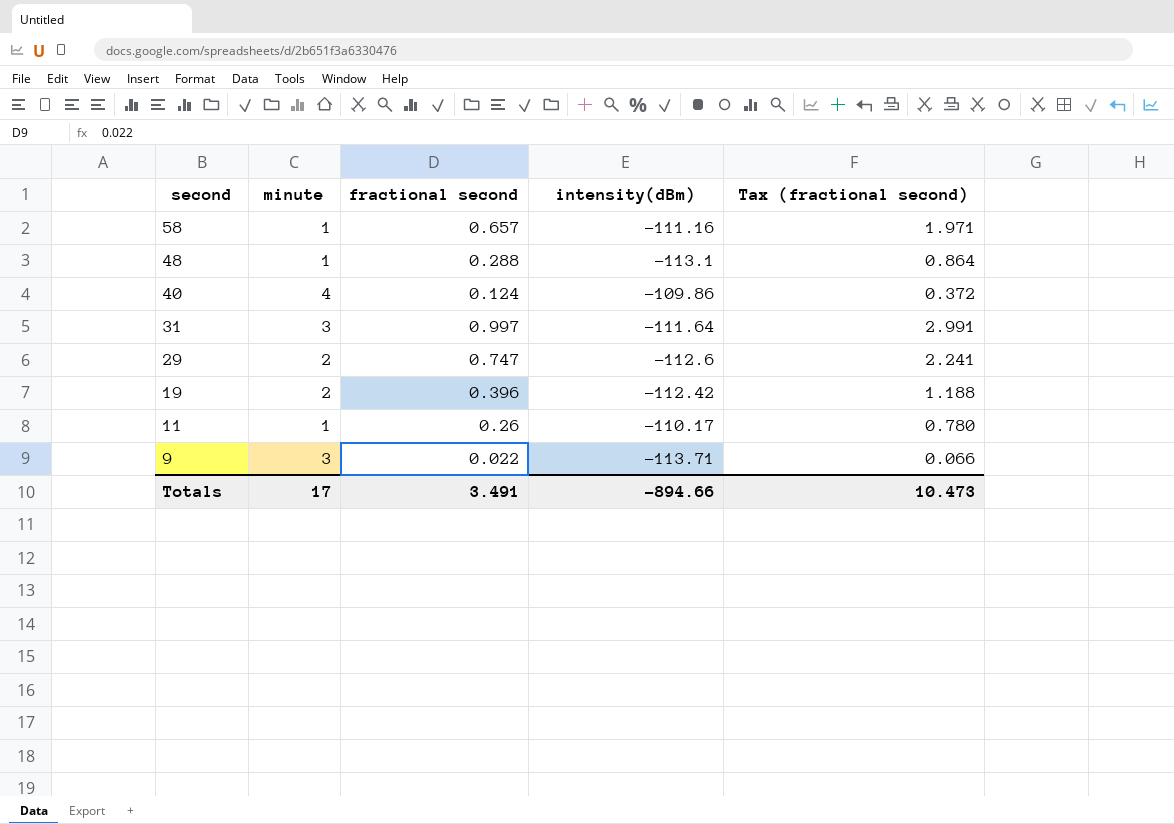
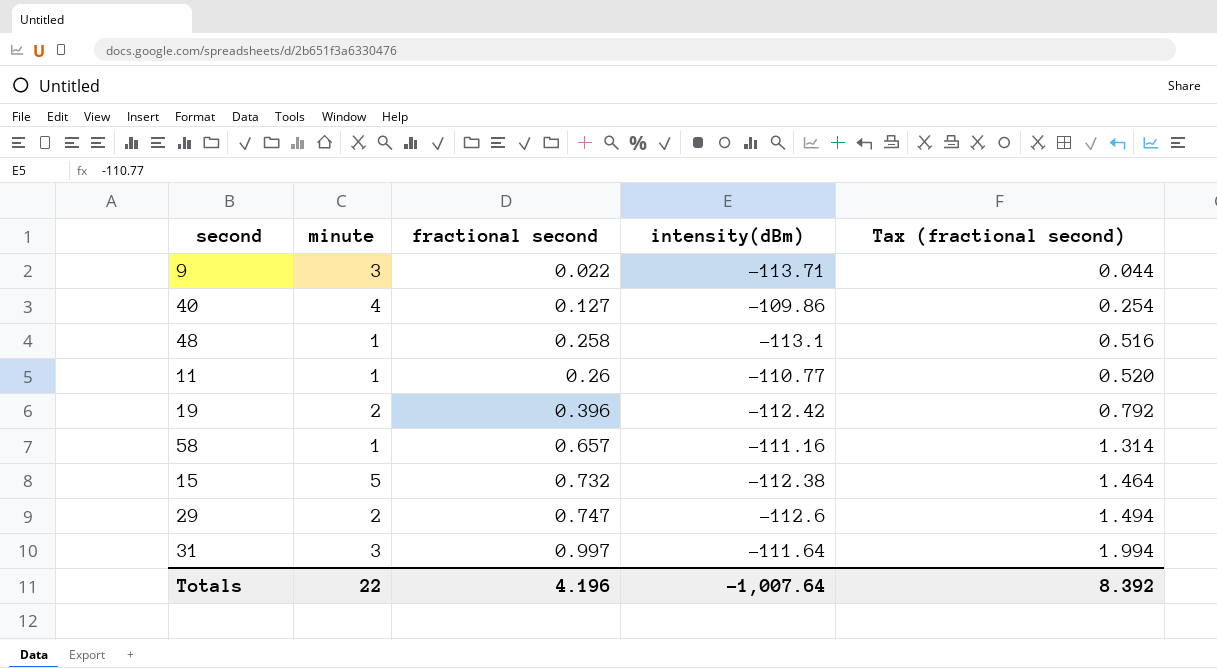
row order: second descending -> fractional second ascending
column Tax (fractional second) | formula: [fractional second] * 3 -> [fractional second] * 2
40 | fractional second: 0.124 -> 0.127
48 | fractional second: 0.288 -> 0.258
11 | intensity(dBm): -110.17 -> -110.77
row 15: none -> 5 | 0.732 | -112.38 | 1.464
Totals | minute: 17 -> 22
Totals | fractional second: 3.491 -> 4.196
Totals | intensity(dBm): -894.66 -> -1,007.64
Totals | Tax (fractional second): 10.473 -> 8.392

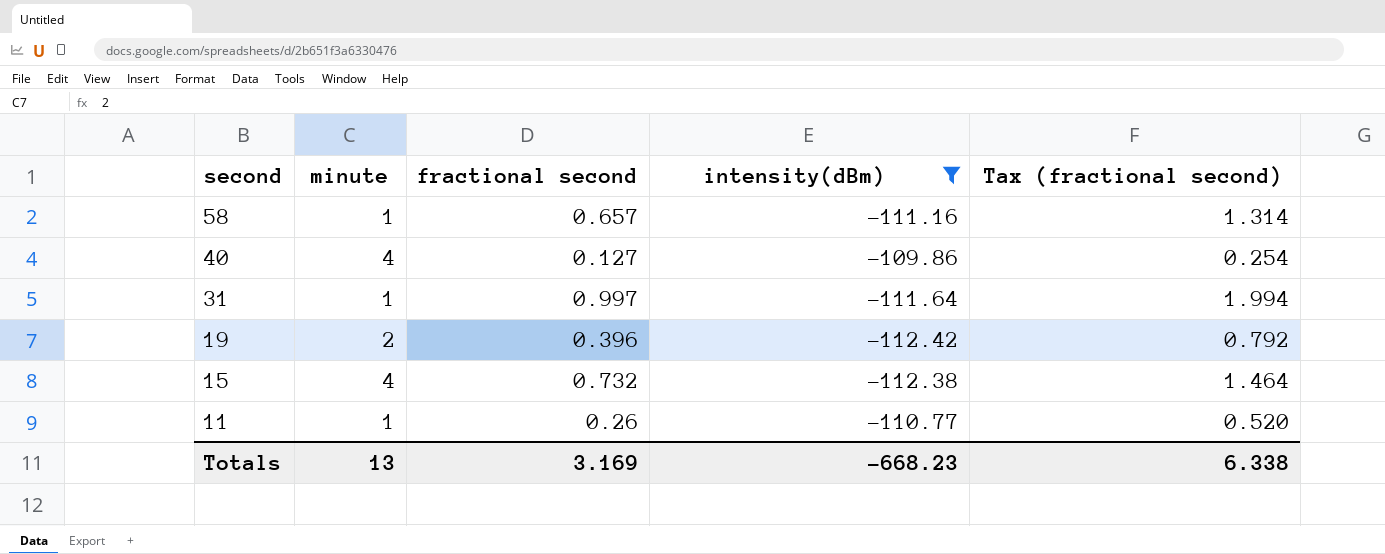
filter: none -> intensity(dBm) >= -112.42
row order: fractional second ascending -> second descending
31 | minute: 3 -> 1
15 | minute: 5 -> 4
Totals | minute: 22 -> 13
Totals | fractional second: 4.196 -> 3.169
Totals | intensity(dBm): -1,007.64 -> -668.23
Totals | Tax (fractional second): 8.392 -> 6.338

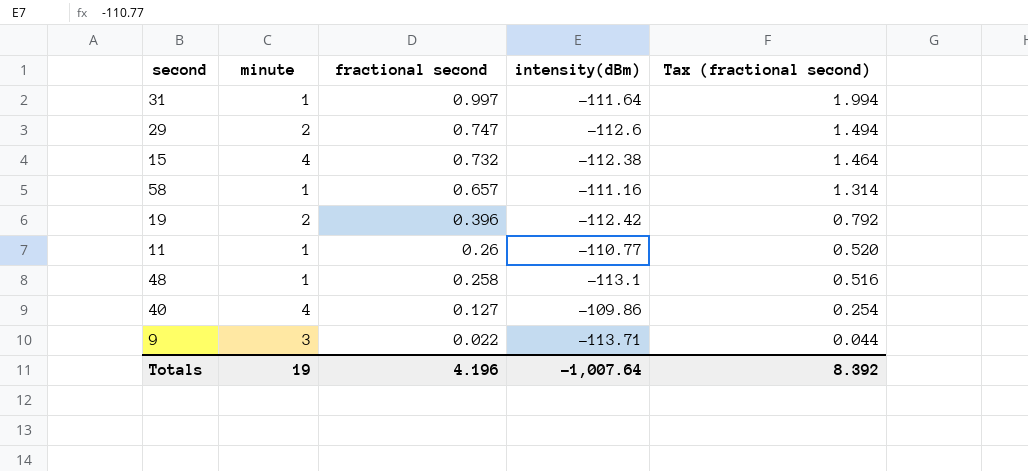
filter: intensity(dBm) >= -112.42 -> none
row order: second descending -> fractional second descending
Totals | minute: 13 -> 19
Totals | fractional second: 3.169 -> 4.196
Totals | intensity(dBm): -668.23 -> -1,007.64
Totals | Tax (fractional second): 6.338 -> 8.392

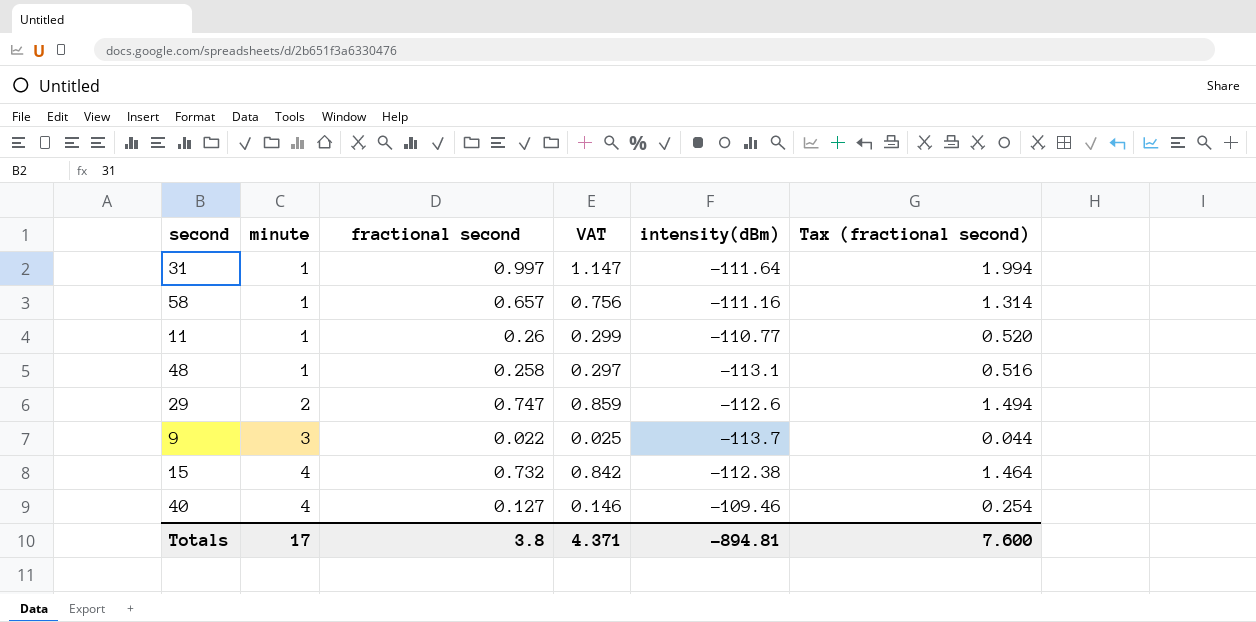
row order: fractional second descending -> minute ascending
column VAT | formula: none -> [fractional second] * 1.15
row 19: 2 | 0.396 | -112.42 | 0.792 -> none
9 | intensity(dBm): -113.71 -> -113.7
40 | intensity(dBm): -109.86 -> -109.46
Totals | minute: 19 -> 17
Totals | fractional second: 4.196 -> 3.8
Totals | intensity(dBm): -1,007.64 -> -894.81
Totals | Tax (fractional second): 8.392 -> 7.600

